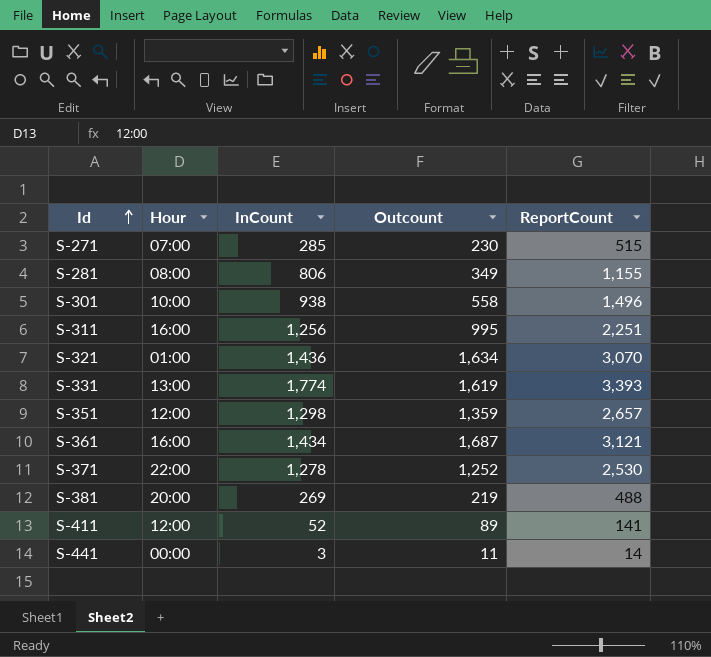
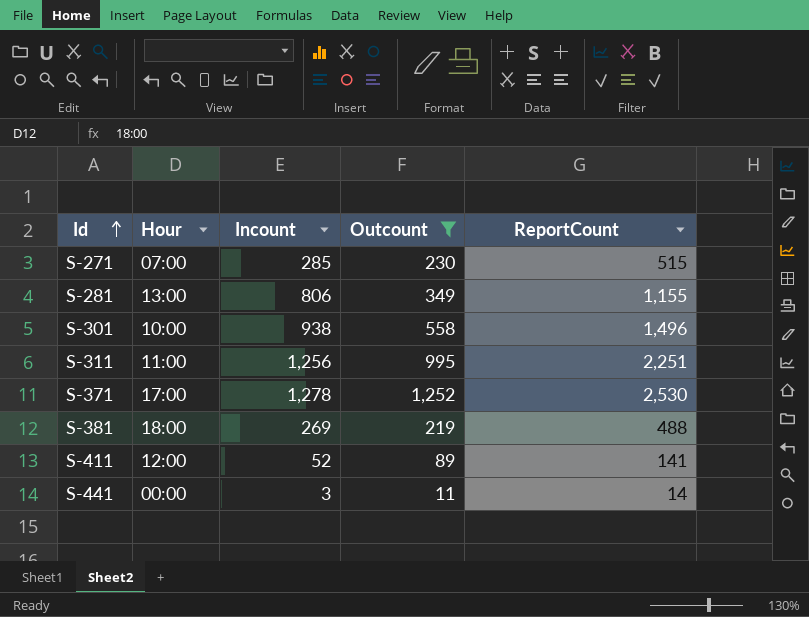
filter: none -> Outcount <= 1,252
column name: InCount -> Incount
S-281 | Hour: 08:00 -> 13:00
S-311 | Hour: 16:00 -> 11:00
S-371 | Hour: 22:00 -> 17:00
S-381 | Hour: 20:00 -> 18:00

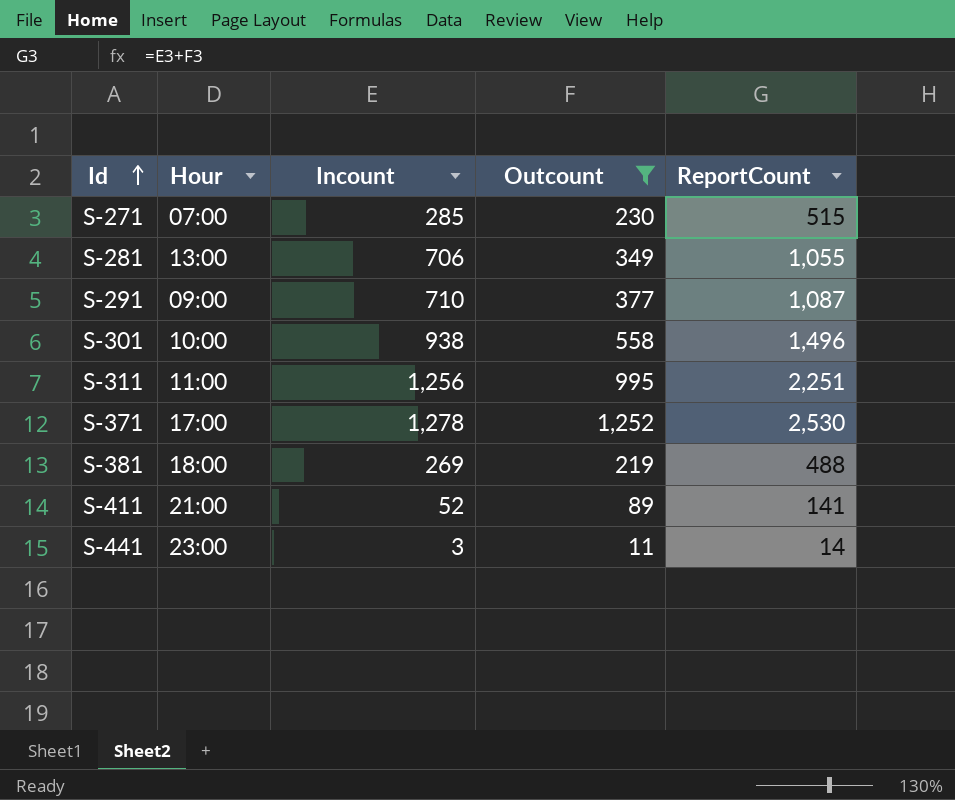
S-281 | Incount: 806 -> 706
S-281 | ReportCount: 1,155 -> 1,055
row S-291: none -> 09:00 | 710 | 377 | 1,087
S-411 | Hour: 12:00 -> 21:00
S-441 | Hour: 00:00 -> 23:00

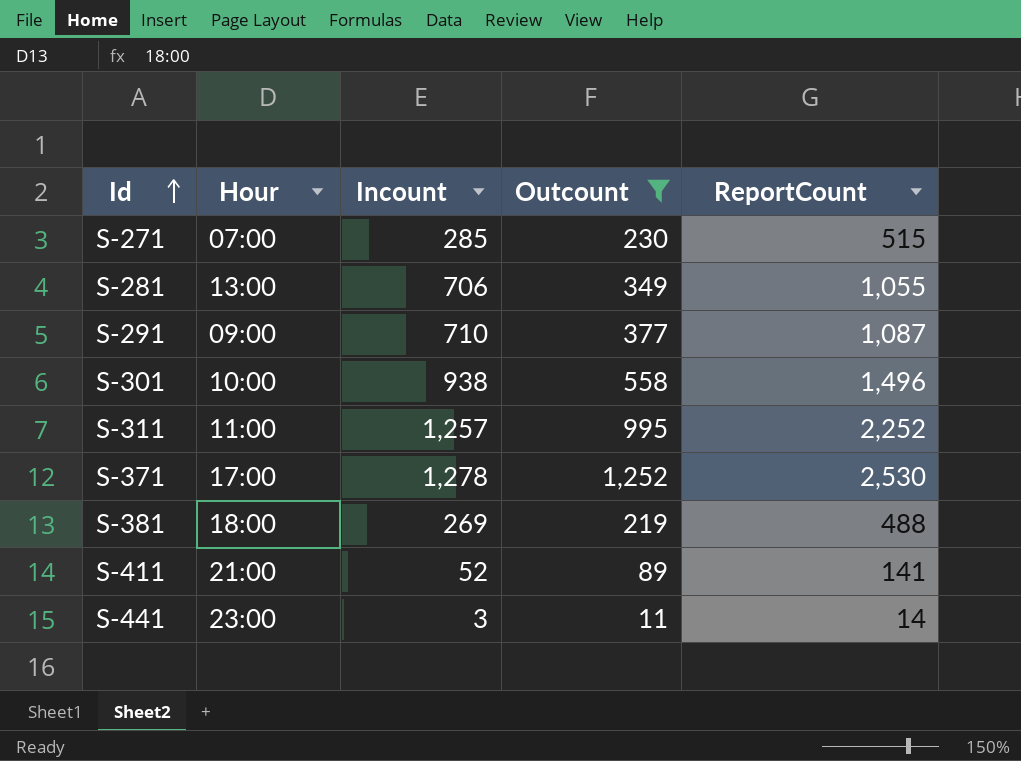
S-311 | Incount: 1,256 -> 1,257
S-311 | ReportCount: 2,251 -> 2,252

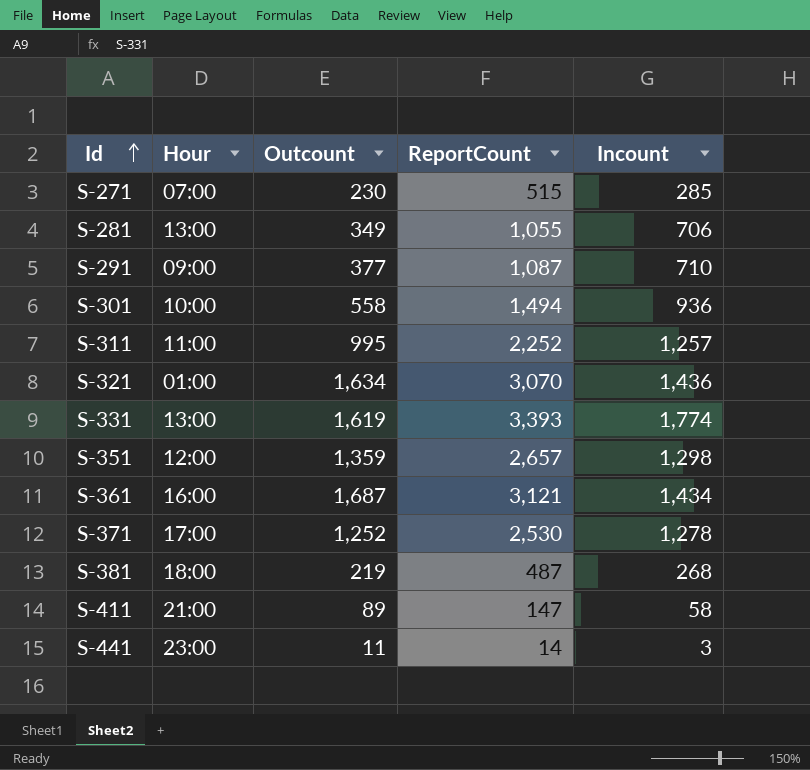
filter: Outcount <= 1,252 -> none
column Incount | position: 3 -> 5
S-301 | ReportCount: 1,496 -> 1,494
S-301 | Incount: 938 -> 936
S-381 | ReportCount: 488 -> 487
S-381 | Incount: 269 -> 268
S-411 | ReportCount: 141 -> 147
S-411 | Incount: 52 -> 58

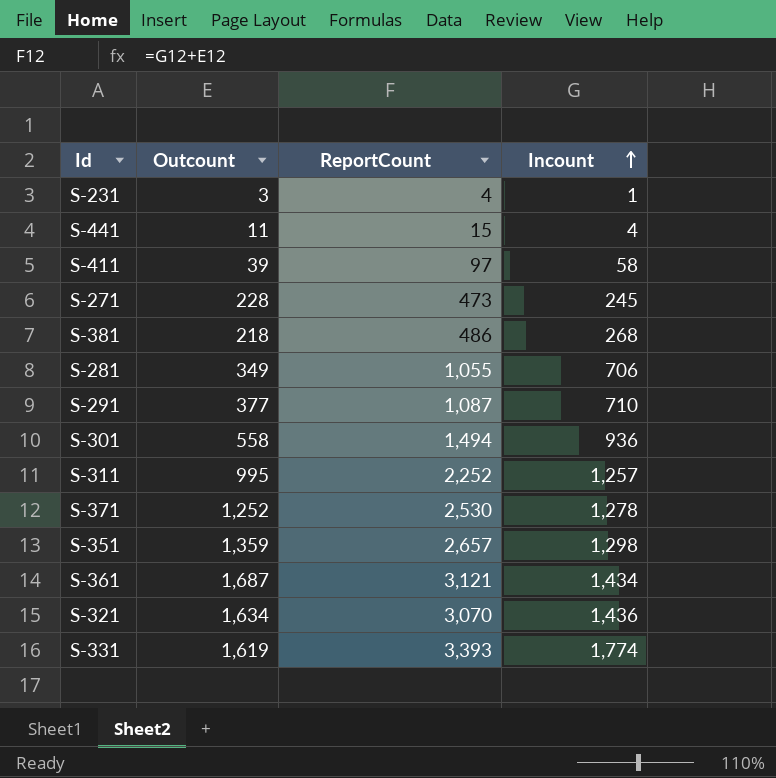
row order: Id ascending -> Incount ascending
column Hour | position: 2 -> none
row S-231: none -> 3 | 4 | 1
S-441 | ReportCount: 14 -> 15
S-441 | Incount: 3 -> 4
S-411 | Outcount: 89 -> 39
S-411 | ReportCount: 147 -> 97
S-271 | Outcount: 230 -> 228
S-271 | ReportCount: 515 -> 473
S-271 | Incount: 285 -> 245
S-381 | Outcount: 219 -> 218
S-381 | ReportCount: 487 -> 486

